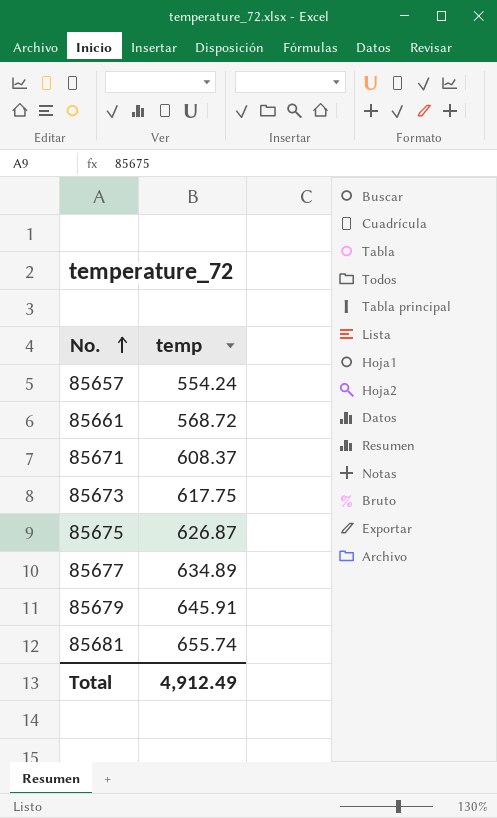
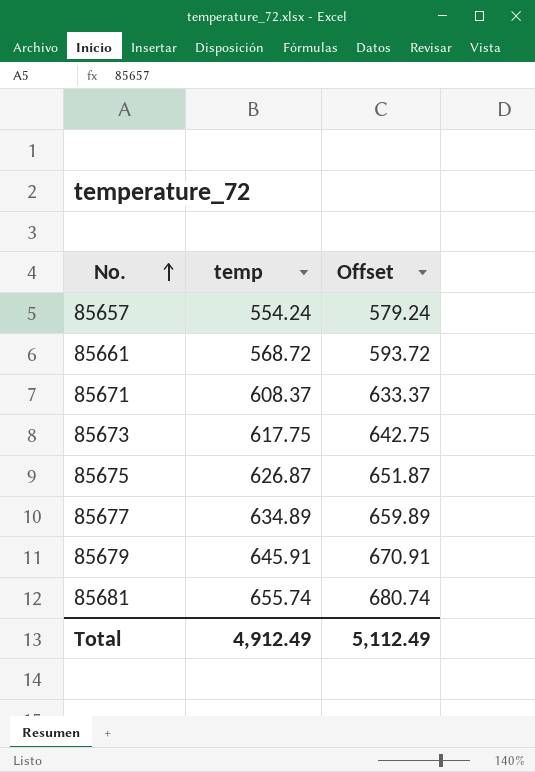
column Offset | formula: none -> [temp] + 25

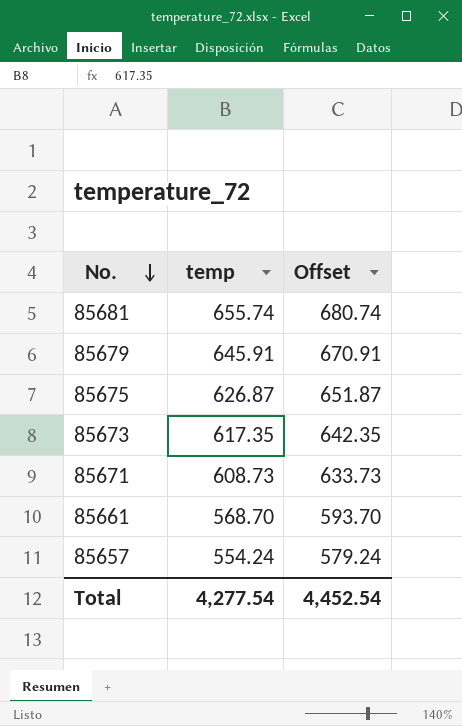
row order: No. ascending -> No. descending
row 85677: 634.89 | 659.89 -> none
85673 | temp: 617.75 -> 617.35
85673 | Offset: 642.75 -> 642.35
85671 | temp: 608.37 -> 608.73
85671 | Offset: 633.37 -> 633.73
85661 | temp: 568.72 -> 568.70
85661 | Offset: 593.72 -> 593.70
Total | temp: 4,912.49 -> 4,277.54
Total | Offset: 5,112.49 -> 4,452.54

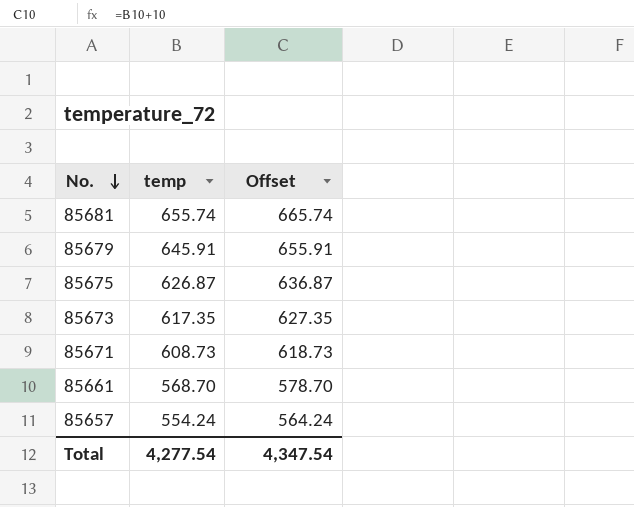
column Offset | formula: [temp] + 25 -> [temp] + 10
Total | Offset: 4,452.54 -> 4,347.54

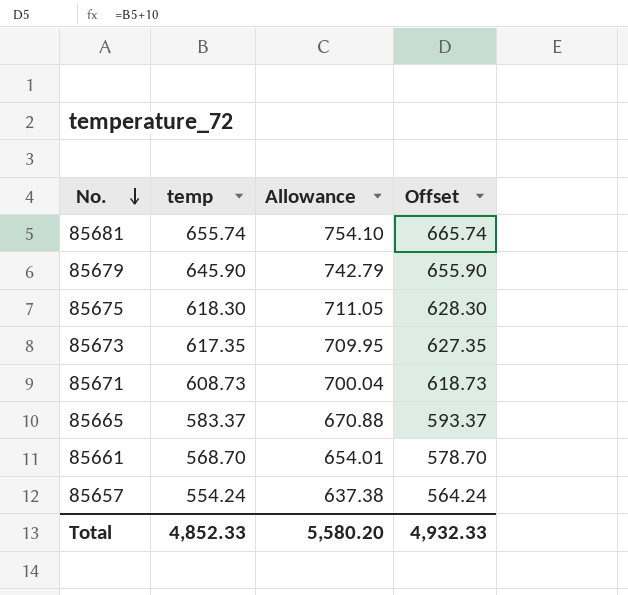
column Allowance | formula: none -> [temp] * 1.15
85679 | temp: 645.91 -> 645.90
85679 | Offset: 655.91 -> 655.90
85675 | temp: 626.87 -> 618.30
85675 | Offset: 636.87 -> 628.30
row 85665: none -> 583.37 | 670.88 | 593.37
Total | temp: 4,277.54 -> 4,852.33
Total | Offset: 4,347.54 -> 4,932.33

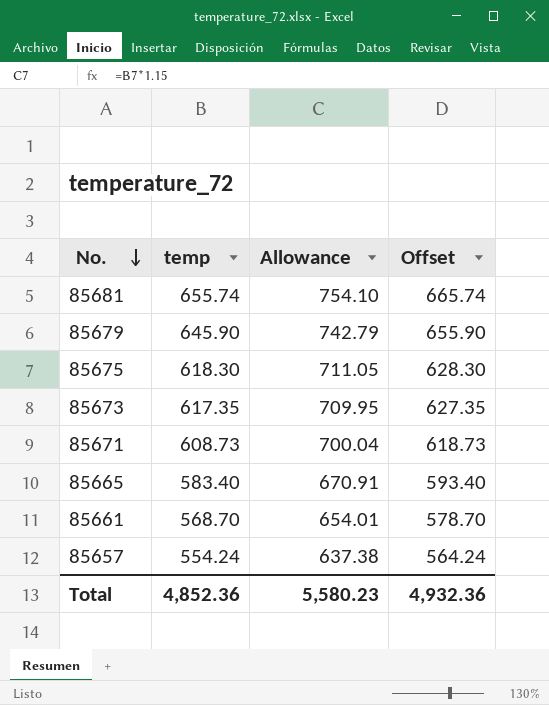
85665 | temp: 583.37 -> 583.40
85665 | Allowance: 670.88 -> 670.91
85665 | Offset: 593.37 -> 593.40
Total | temp: 4,852.33 -> 4,852.36
Total | Allowance: 5,580.20 -> 5,580.23
Total | Offset: 4,932.33 -> 4,932.36

